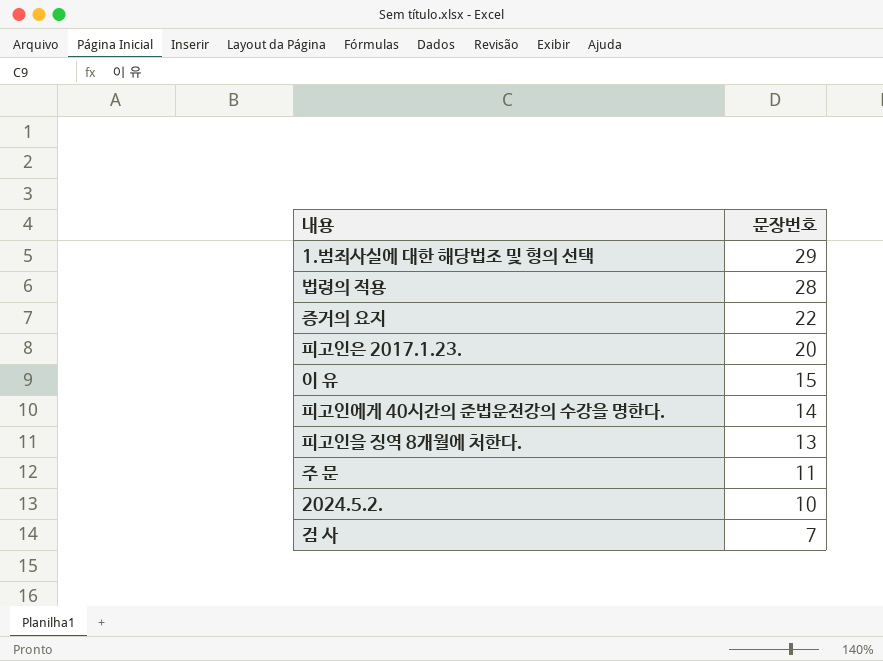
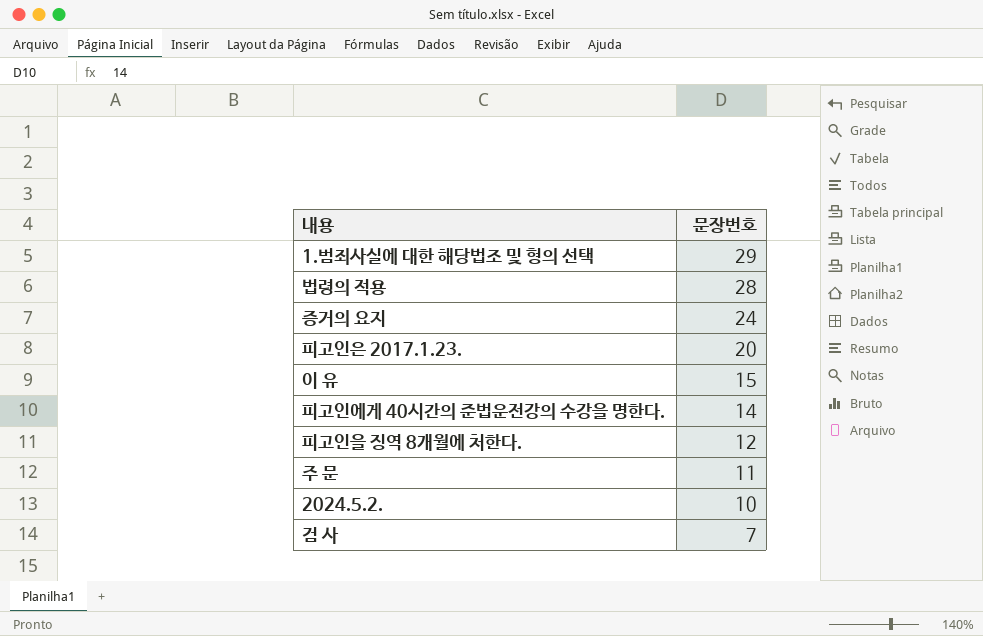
증거의 요지 | 문장번호: 22 -> 24
피고인을 징역 8개월에 처한다. | 문장번호: 13 -> 12

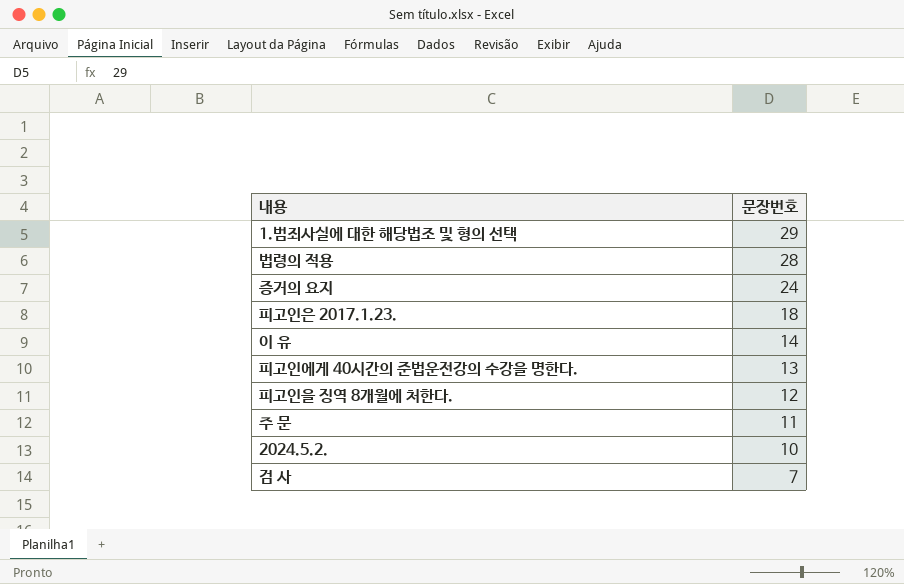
피고인은 2017.1.23. | 문장번호: 20 -> 18
이 유 | 문장번호: 15 -> 14
피고인에게 40시간의 준법운전강의 수강을 명한다. | 문장번호: 14 -> 13

